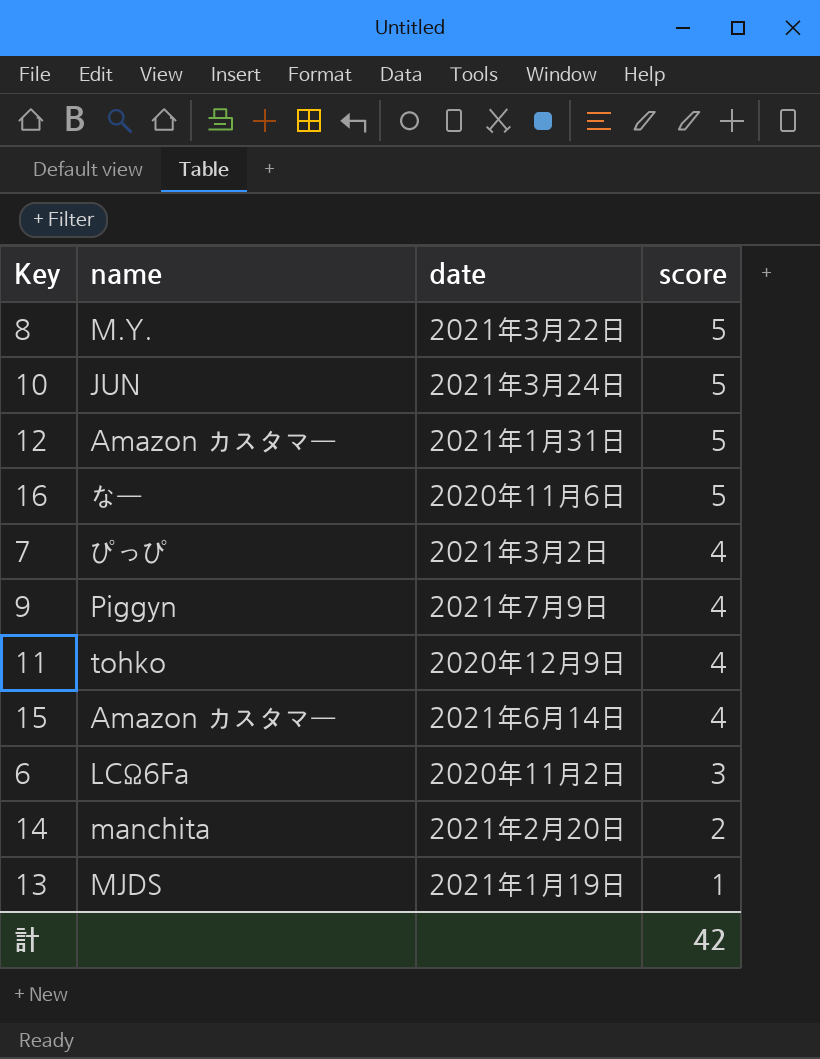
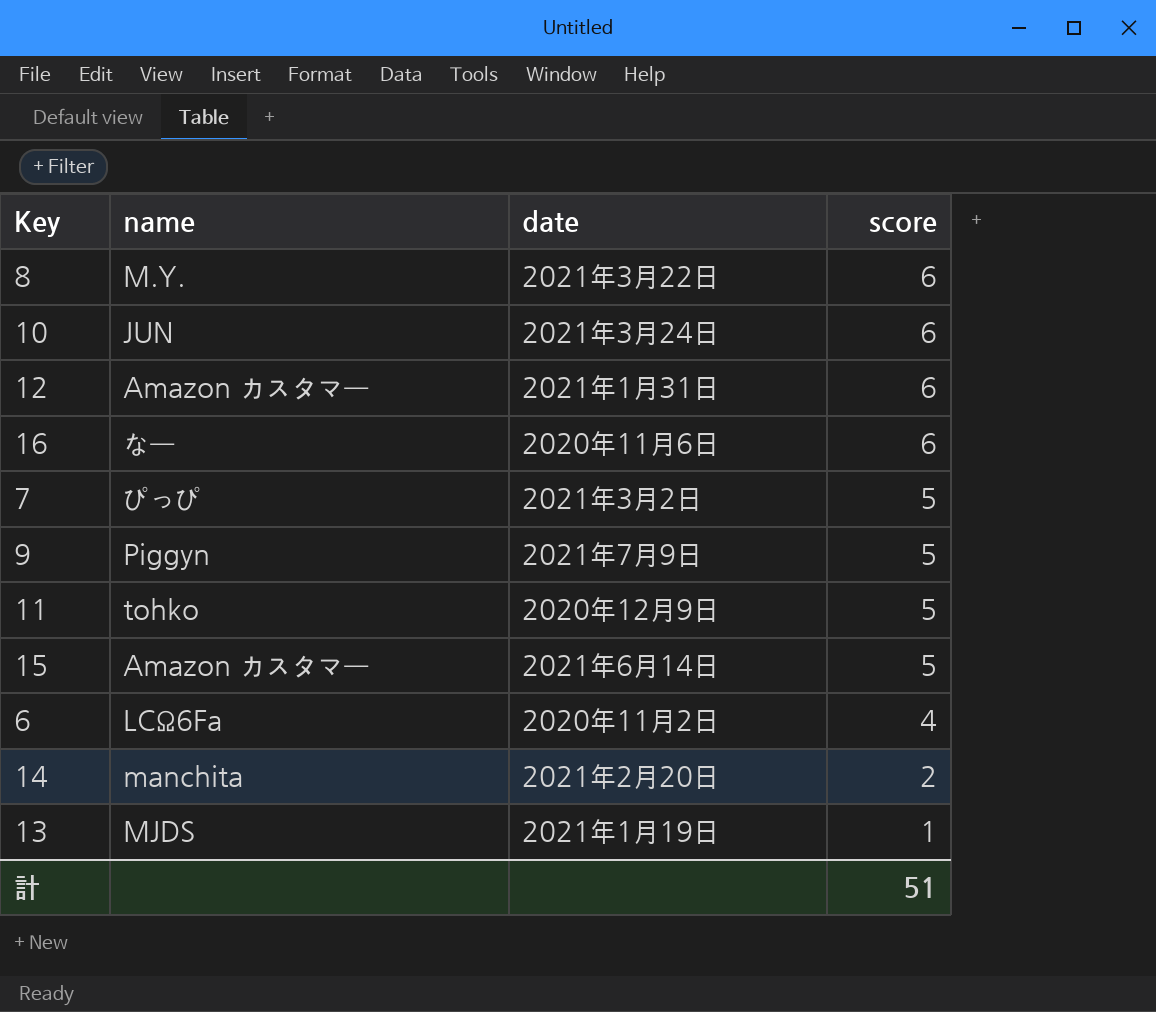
8 | score: 5 -> 6
10 | score: 5 -> 6
12 | score: 5 -> 6
16 | score: 5 -> 6
7 | score: 4 -> 5
9 | score: 4 -> 5
11 | score: 4 -> 5
15 | score: 4 -> 5
6 | score: 3 -> 4
計 | score: 42 -> 51

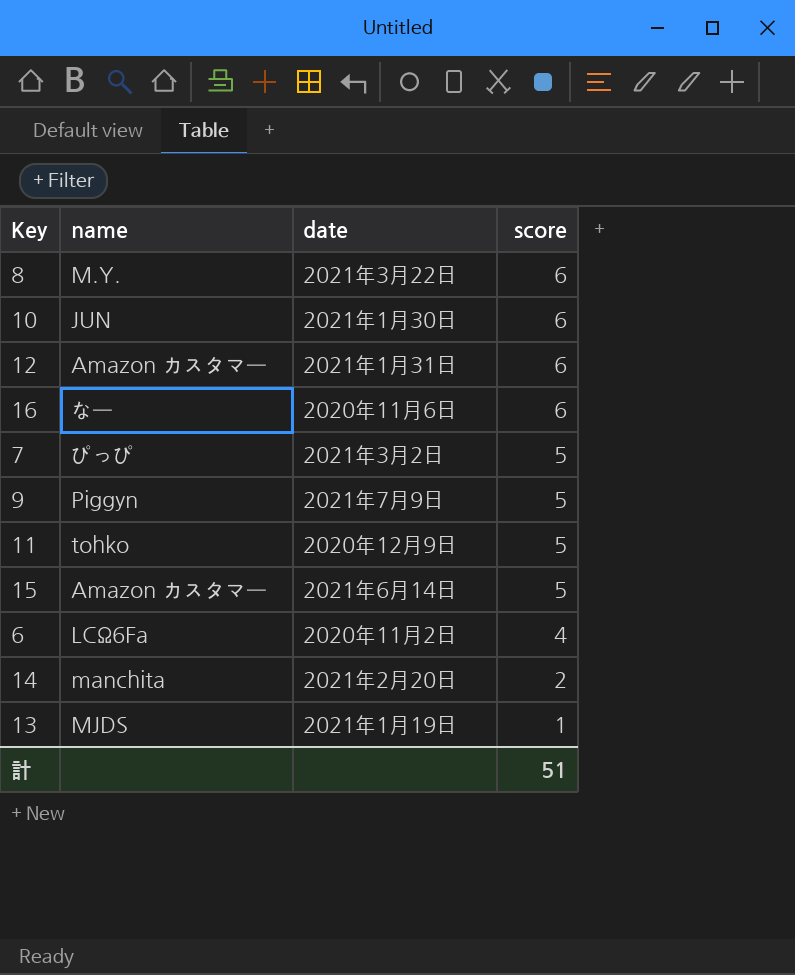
10 | date: 2021年3月24日 -> 2021年1月30日

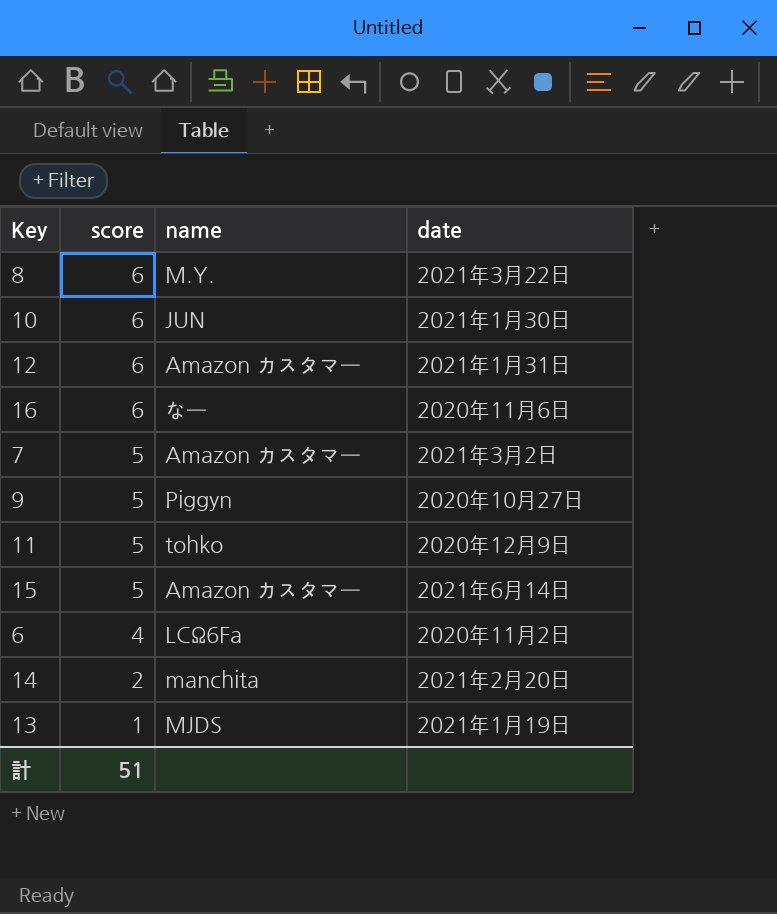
column score | position: 4 -> 2
7 | name: ぴっぴ -> Amazon カスタマー
9 | date: 2021年7月9日 -> 2020年10月27日

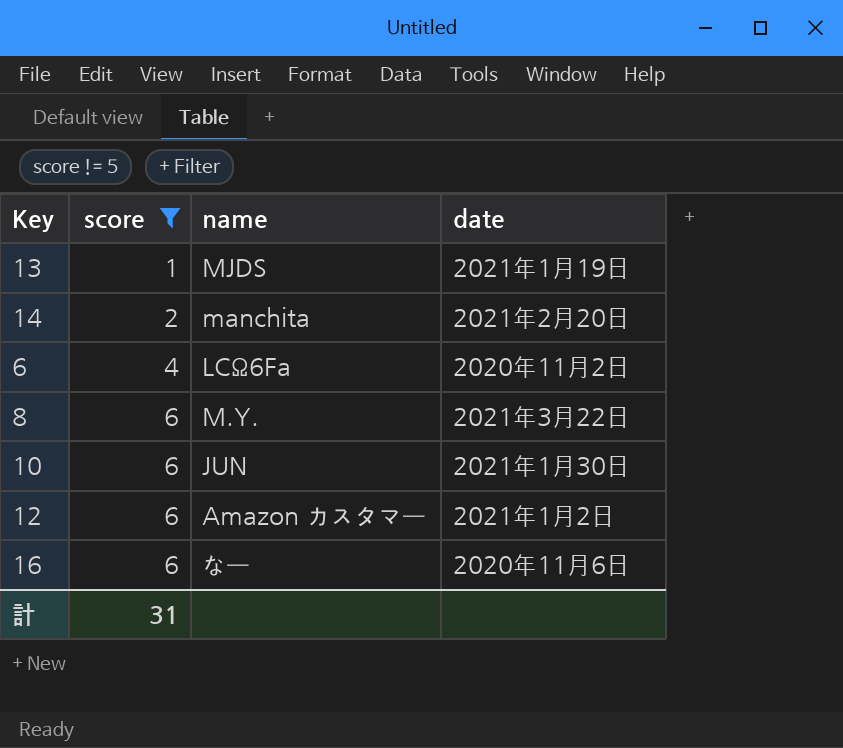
filter: none -> score != 5
row order: score descending -> score ascending
12 | date: 2021年1月31日 -> 2021年1月2日
計 | score: 51 -> 31

